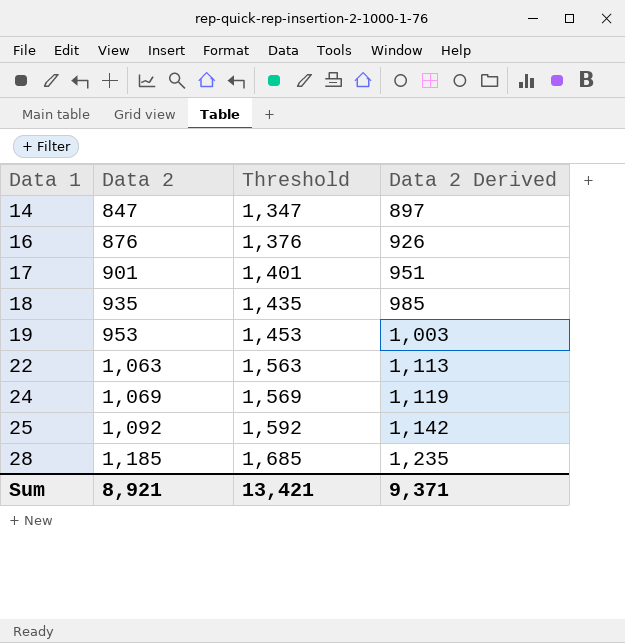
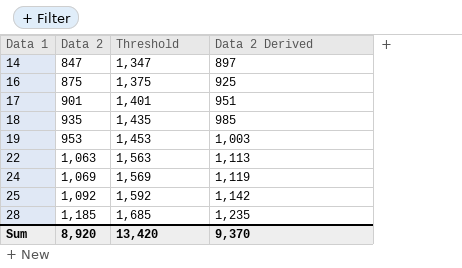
16 | Data 2: 876 -> 875
16 | Threshold: 1,376 -> 1,375
16 | Data 2 Derived: 926 -> 925
Sum | Data 2: 8,921 -> 8,920
Sum | Threshold: 13,421 -> 13,420
Sum | Data 2 Derived: 9,371 -> 9,370

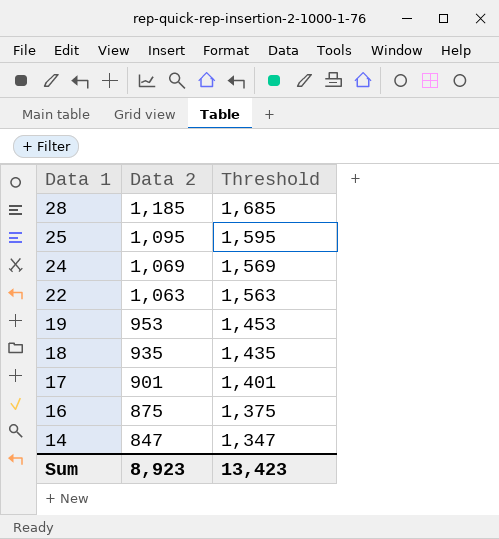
row order: Data 1 ascending -> Data 1 descending
column Data 2 Derived | formula: [Data 2] + 50 -> none
25 | Data 2: 1,092 -> 1,095
25 | Threshold: 1,592 -> 1,595
Sum | Data 2: 8,920 -> 8,923
Sum | Threshold: 13,420 -> 13,423

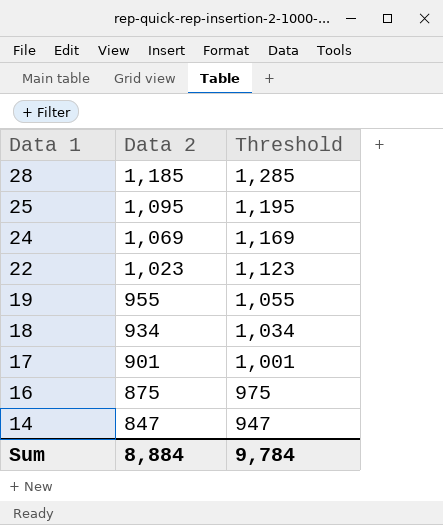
column Threshold | formula: [Data 2] + 500 -> [Data 2] + 100
22 | Data 2: 1,063 -> 1,023
19 | Data 2: 953 -> 955
18 | Data 2: 935 -> 934
Sum | Data 2: 8,923 -> 8,884
Sum | Threshold: 13,423 -> 9,784

